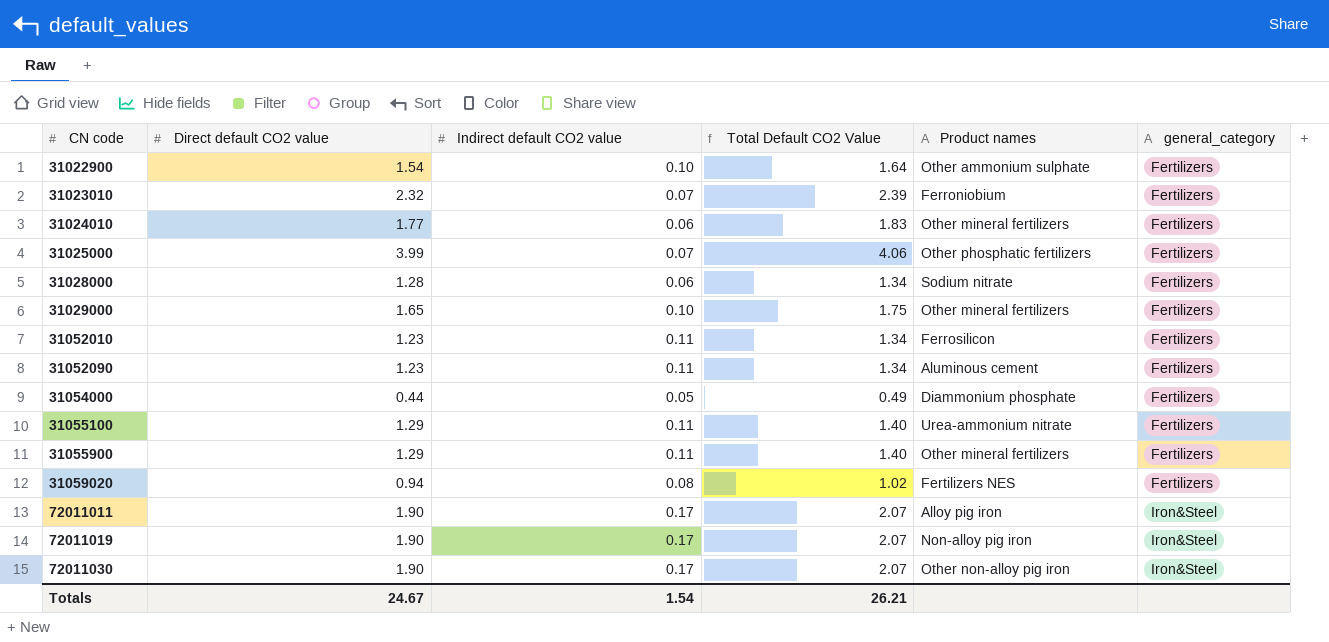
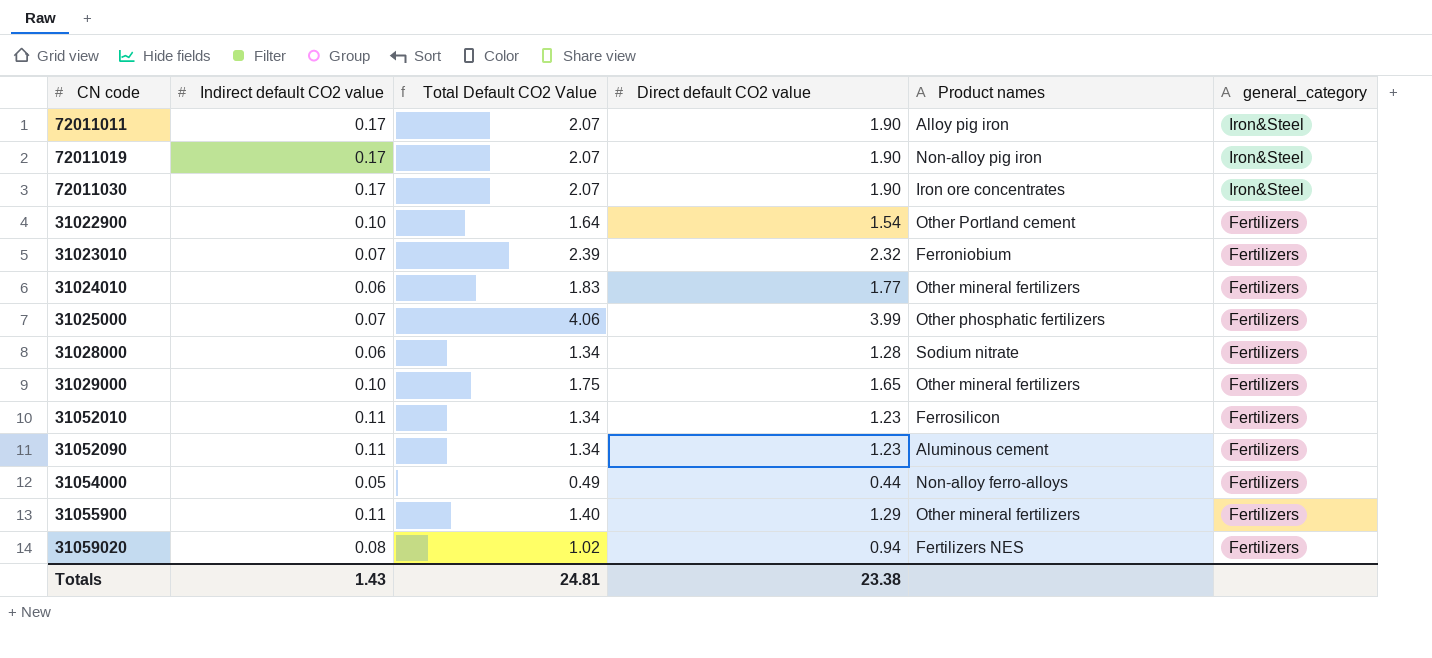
row order: CN code ascending -> general_category descending
column Direct default CO2 value | position: 2 -> 4
row 31055100: 1.29 | 0.11 | 1.40 | Urea-ammonium nitrate | Fertilizers -> none
72011030 | Product names: Other non-alloy pig iron -> Iron ore concentrates
31022900 | Product names: Other ammonium sulphate -> Other Portland cement
31054000 | Product names: Diammonium phosphate -> Non-alloy ferro-alloys
Totals | Indirect default CO2 value: 1.54 -> 1.43
Totals | Total Default CO2 Value: 26.21 -> 24.81
Totals | Direct default CO2 value: 24.67 -> 23.38

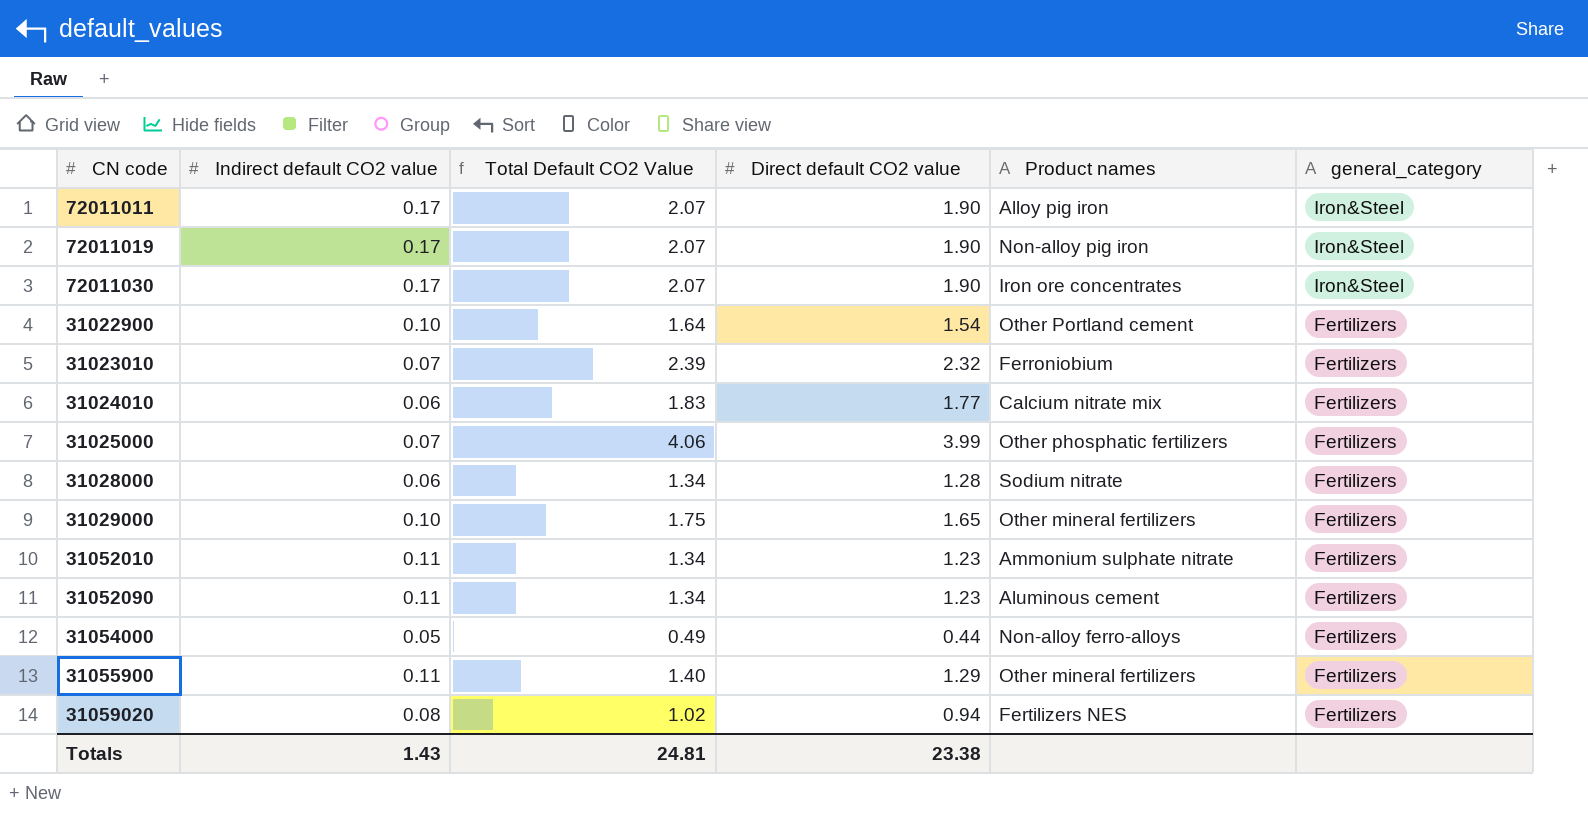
31024010 | Product names: Other mineral fertilizers -> Calcium nitrate mix
31052010 | Product names: Ferrosilicon -> Ammonium sulphate nitrate

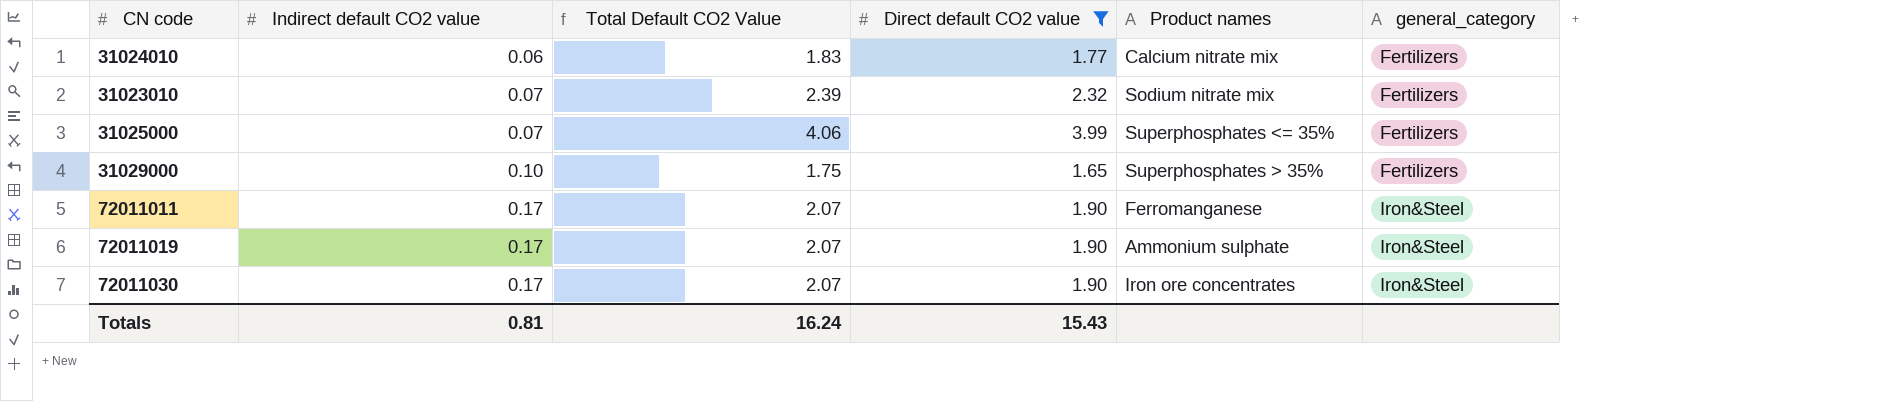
filter: none -> Direct default CO2 value >= 1.65
row order: general_category descending -> Indirect default CO2 value ascending
31023010 | Product names: Ferroniobium -> Sodium nitrate mix
31025000 | Product names: Other phosphatic fertilizers -> Superphosphates <= 35%
31029000 | Product names: Other mineral fertilizers -> Superphosphates > 35%
72011011 | Product names: Alloy pig iron -> Ferromanganese
72011019 | Product names: Non-alloy pig iron -> Ammonium sulphate
Totals | Indirect default CO2 value: 1.43 -> 0.81
Totals | Total Default CO2 Value: 24.81 -> 16.24
Totals | Direct default CO2 value: 23.38 -> 15.43

